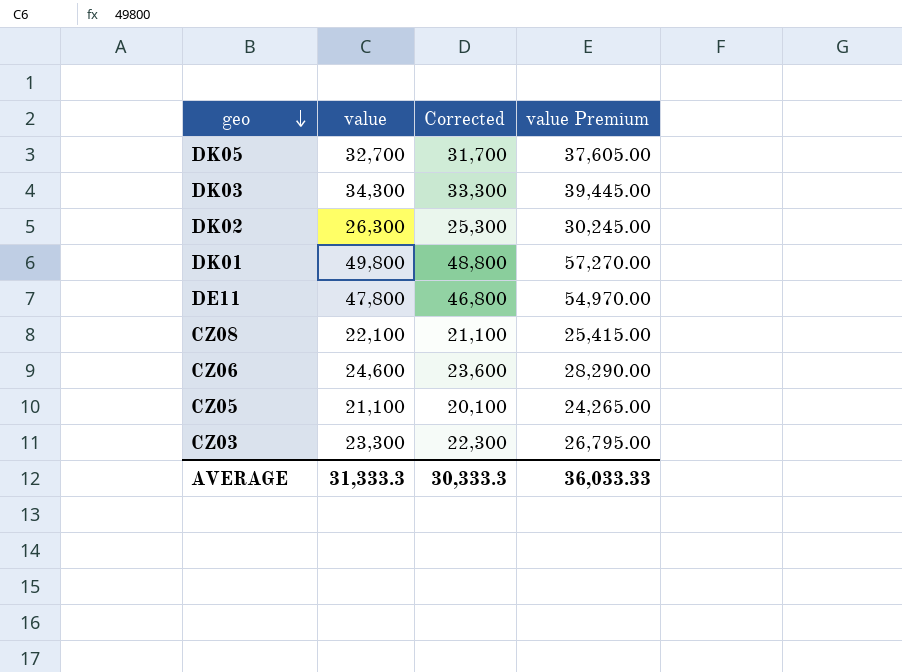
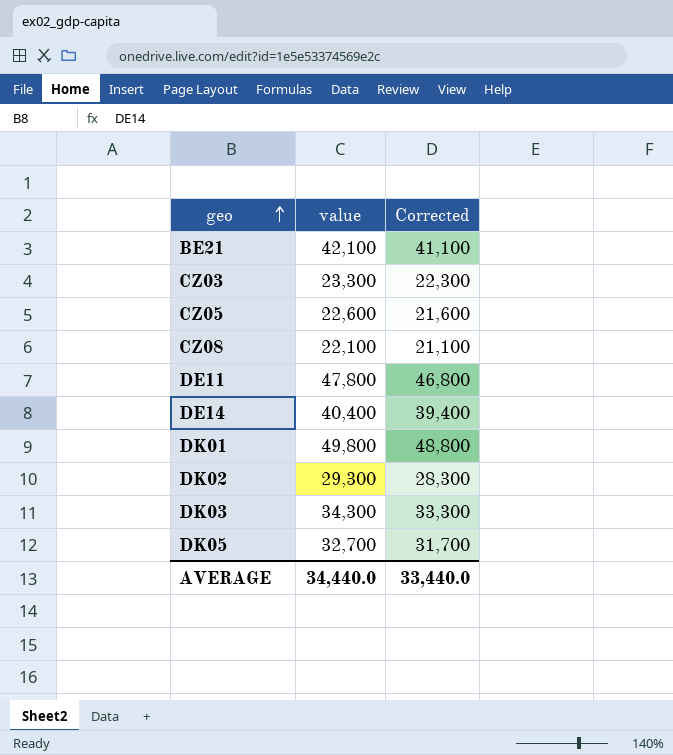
row order: geo descending -> geo ascending
column value Premium | formula: [value] * 1.15 -> none
row CZ06: 24,600 | 23,600 | 28,290.00 -> none
row BE21: none -> 42,100 | 41,100
CZ05 | value: 21,100 -> 22,600
CZ05 | Corrected: 20,100 -> 21,600
row DE14: none -> 40,400 | 39,400
DK02 | value: 26,300 -> 29,300
DK02 | Corrected: 25,300 -> 28,300
AVERAGE | value: 31,333.3 -> 34,440.0
AVERAGE | Corrected: 30,333.3 -> 33,440.0

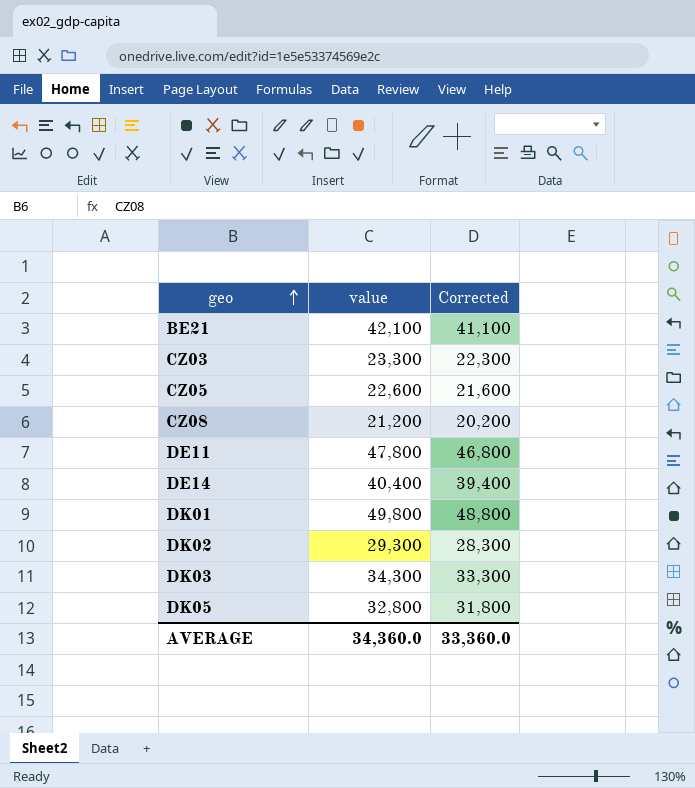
CZ08 | value: 22,100 -> 21,200
CZ08 | Corrected: 21,100 -> 20,200
DK05 | value: 32,700 -> 32,800
DK05 | Corrected: 31,700 -> 31,800
AVERAGE | value: 34,440.0 -> 34,360.0
AVERAGE | Corrected: 33,440.0 -> 33,360.0

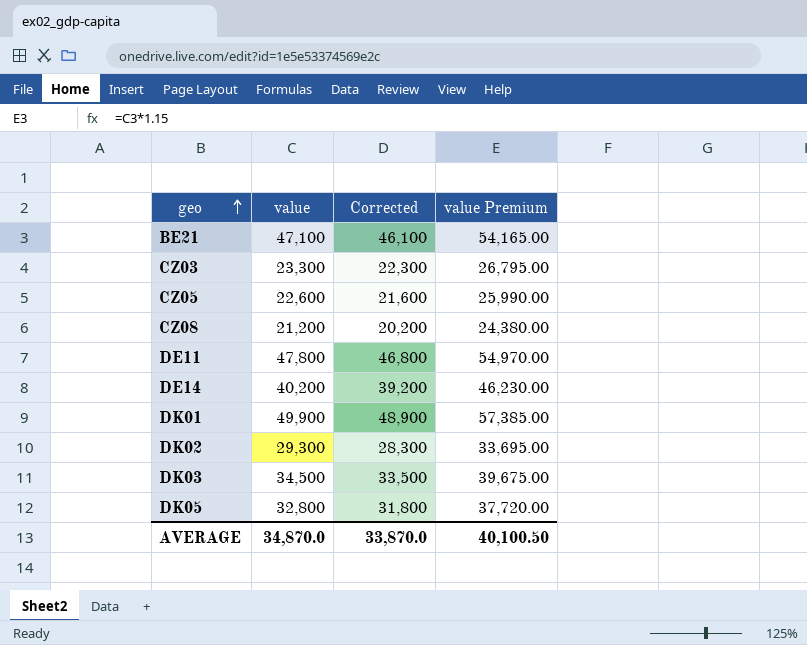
column value Premium | formula: none -> [value] * 1.15
BE21 | value: 42,100 -> 47,100
BE21 | Corrected: 41,100 -> 46,100
DE14 | value: 40,400 -> 40,200
DE14 | Corrected: 39,400 -> 39,200
DK01 | value: 49,800 -> 49,900
DK01 | Corrected: 48,800 -> 48,900
DK03 | value: 34,300 -> 34,500
DK03 | Corrected: 33,300 -> 33,500
AVERAGE | value: 34,360.0 -> 34,870.0
AVERAGE | Corrected: 33,360.0 -> 33,870.0

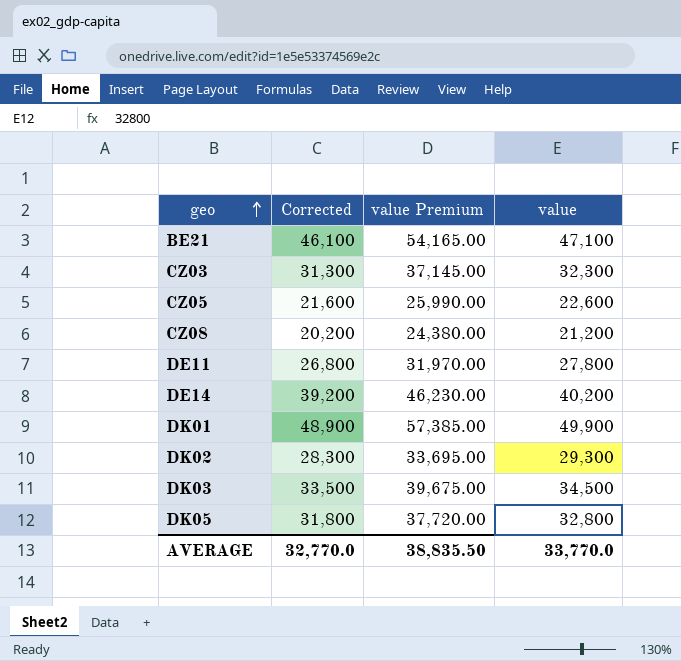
column value | position: 2 -> 4
CZ03 | Corrected: 22,300 -> 31,300
CZ03 | value Premium: 26,795.00 -> 37,145.00
CZ03 | value: 23,300 -> 32,300
DE11 | Corrected: 46,800 -> 26,800
DE11 | value Premium: 54,970.00 -> 31,970.00
DE11 | value: 47,800 -> 27,800
AVERAGE | Corrected: 33,870.0 -> 32,770.0
AVERAGE | value Premium: 40,100.50 -> 38,835.50
AVERAGE | value: 34,870.0 -> 33,770.0

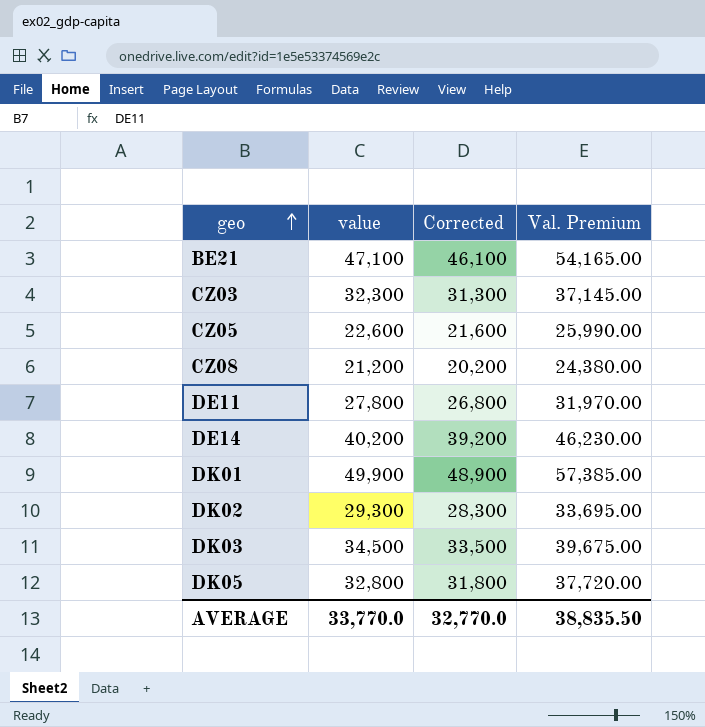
column value | position: 4 -> 2
column name: value Premium -> Val. Premium

